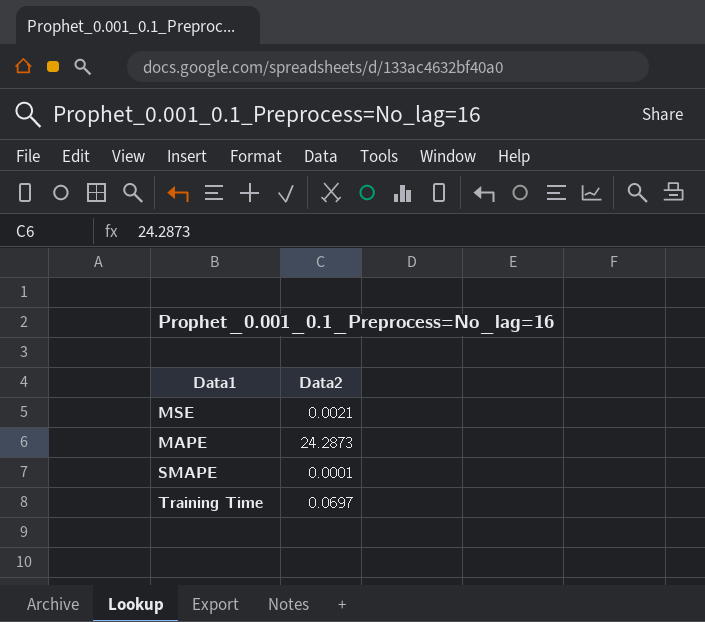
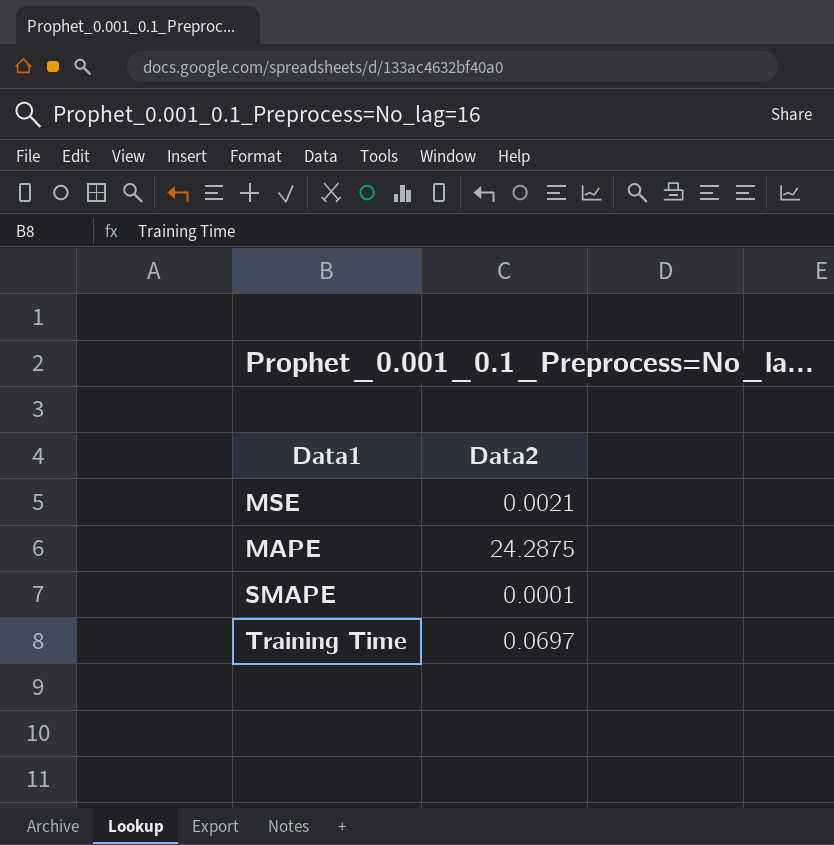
MAPE | Data2: 24.2873 -> 24.2875

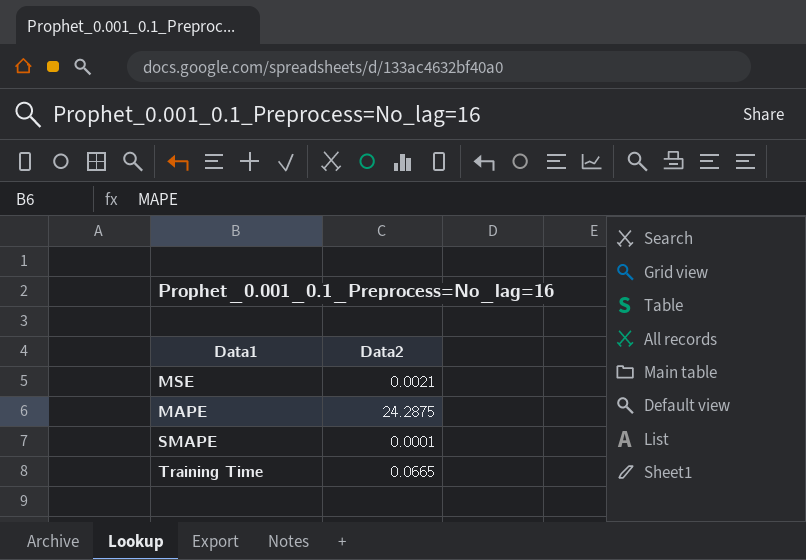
Training Time | Data2: 0.0697 -> 0.0665

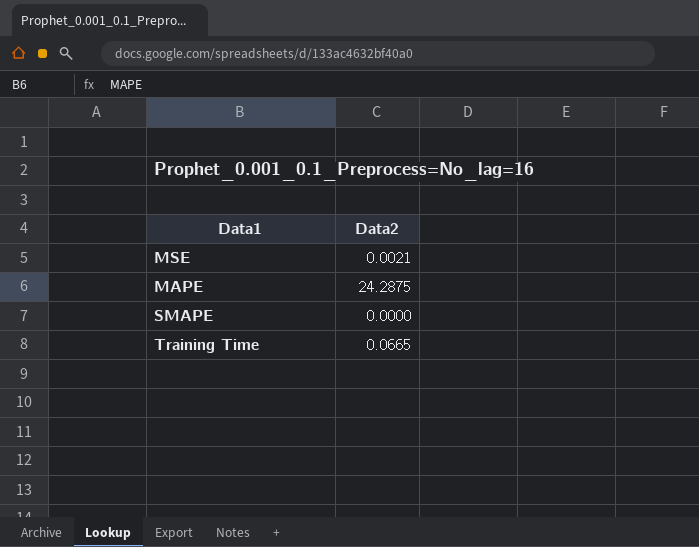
SMAPE | Data2: 0.0001 -> 0.0000

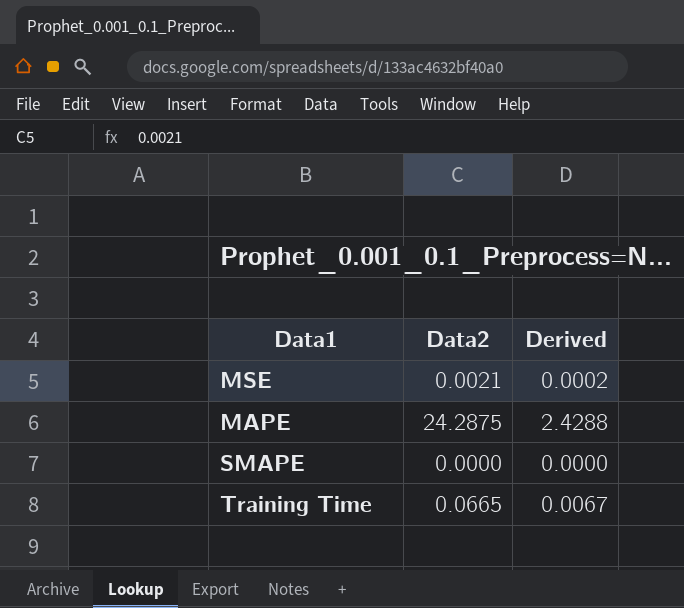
column Derived | formula: none -> [Data2] * 0.1

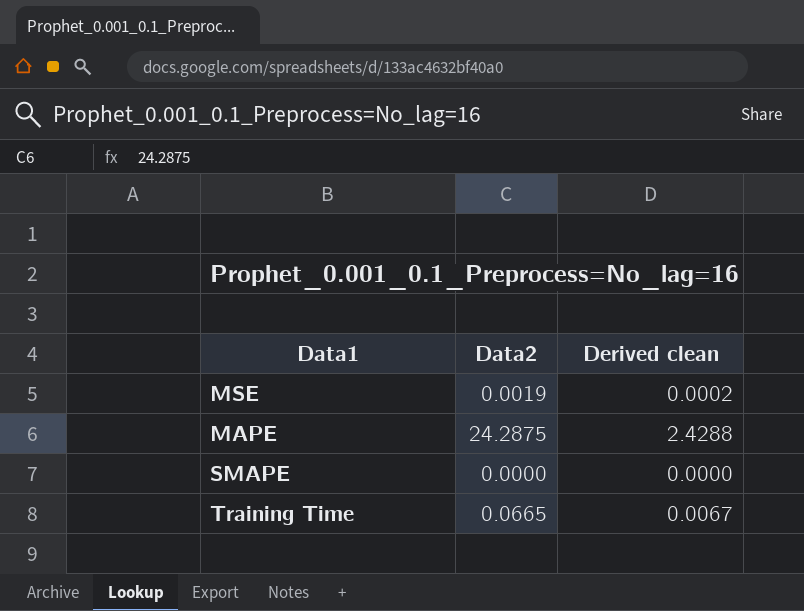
column name: Derived -> Derived clean
MSE | Data2: 0.0021 -> 0.0019

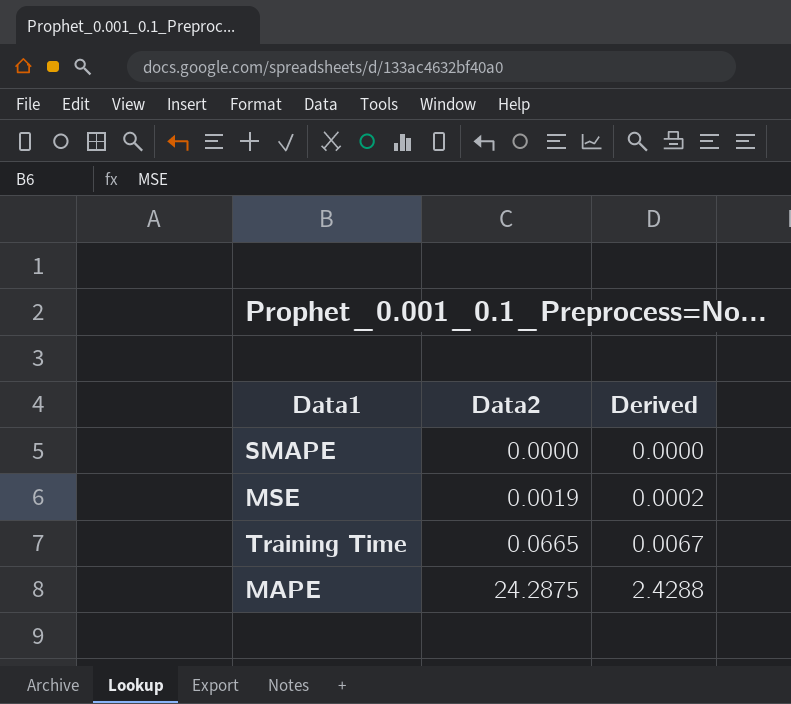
row order: none -> Data2 ascending
column name: Derived clean -> Derived

